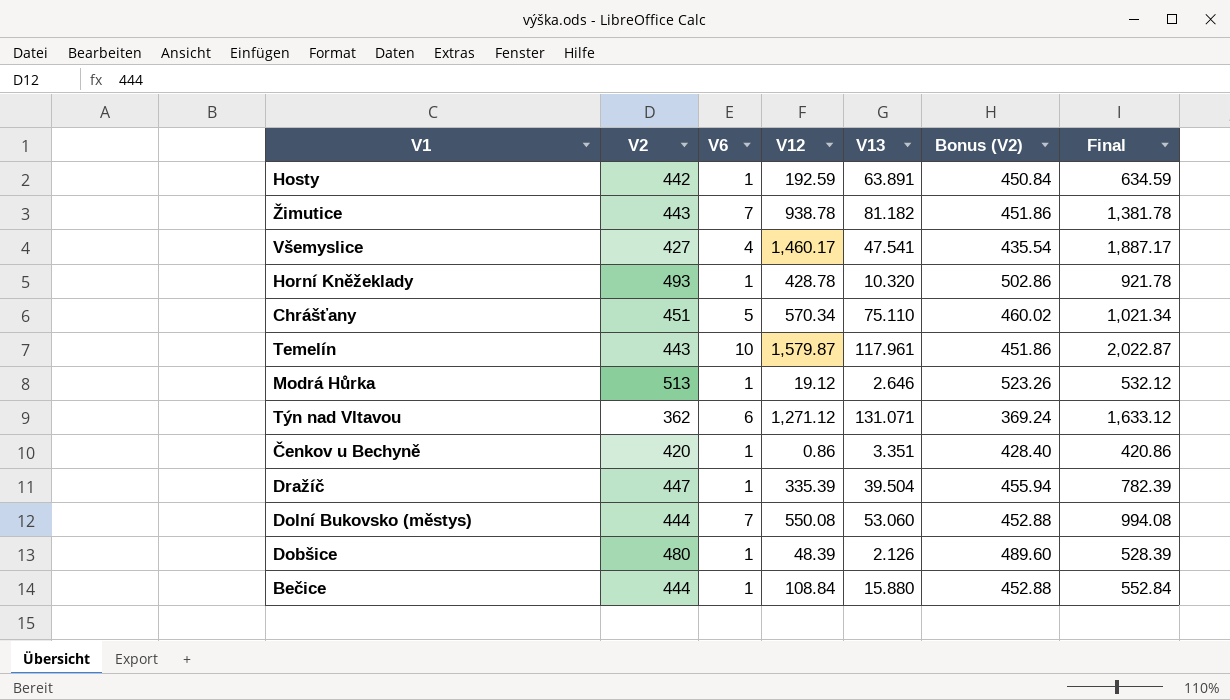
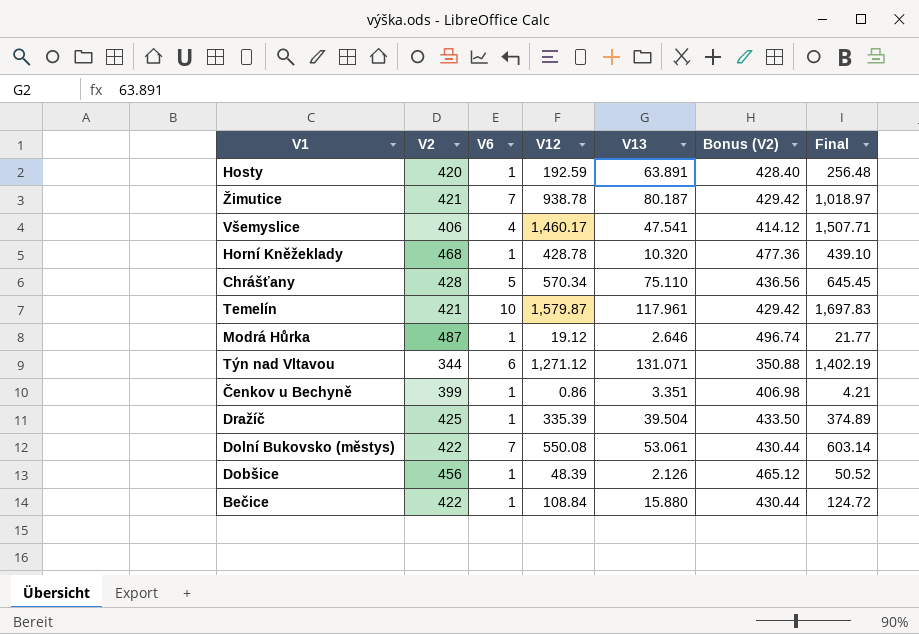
column Final | formula: [V2] + [V12] -> [V12] + [V13]
Hosty | V2: 442 -> 420
Hosty | Bonus (V2): 450.84 -> 428.40
Žimutice | V2: 443 -> 421
Žimutice | V13: 81.182 -> 80.187
Žimutice | Bonus (V2): 451.86 -> 429.42
Všemyslice | V2: 427 -> 406
Všemyslice | Bonus (V2): 435.54 -> 414.12
Horní Kněžeklady | V2: 493 -> 468
Horní Kněžeklady | Bonus (V2): 502.86 -> 477.36
Chrášťany | V2: 451 -> 428
Chrášťany | Bonus (V2): 460.02 -> 436.56
Temelín | V2: 443 -> 421
Temelín | Bonus (V2): 451.86 -> 429.42
Modrá Hůrka | V2: 513 -> 487
Modrá Hůrka | Bonus (V2): 523.26 -> 496.74
Týn nad Vltavou | V2: 362 -> 344
Týn nad Vltavou | Bonus (V2): 369.24 -> 350.88
Čenkov u Bechyně | V2: 420 -> 399
Čenkov u Bechyně | Bonus (V2): 428.40 -> 406.98
Dražíč | V2: 447 -> 425
Dražíč | Bonus (V2): 455.94 -> 433.50
Dolní Bukovsko (městys) | V2: 444 -> 422
Dolní Bukovsko (městys) | V13: 53.060 -> 53.061
Dolní Bukovsko (městys) | Bonus (V2): 452.88 -> 430.44
Dobšice | V2: 480 -> 456
Dobšice | Bonus (V2): 489.60 -> 465.12
Bečice | V2: 444 -> 422
Bečice | Bonus (V2): 452.88 -> 430.44

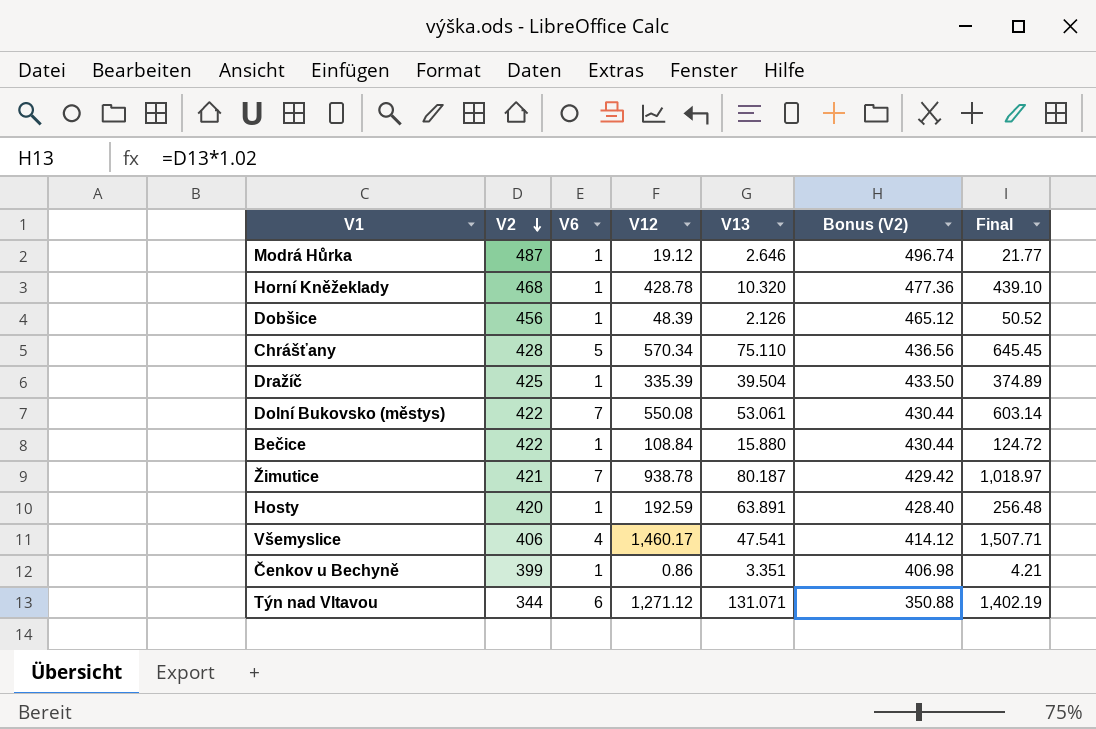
row order: none -> V2 descending
row Temelín: 421 | 10 | 1,579.87 | 117.961 | 429.42 | 1,697.83 -> none

